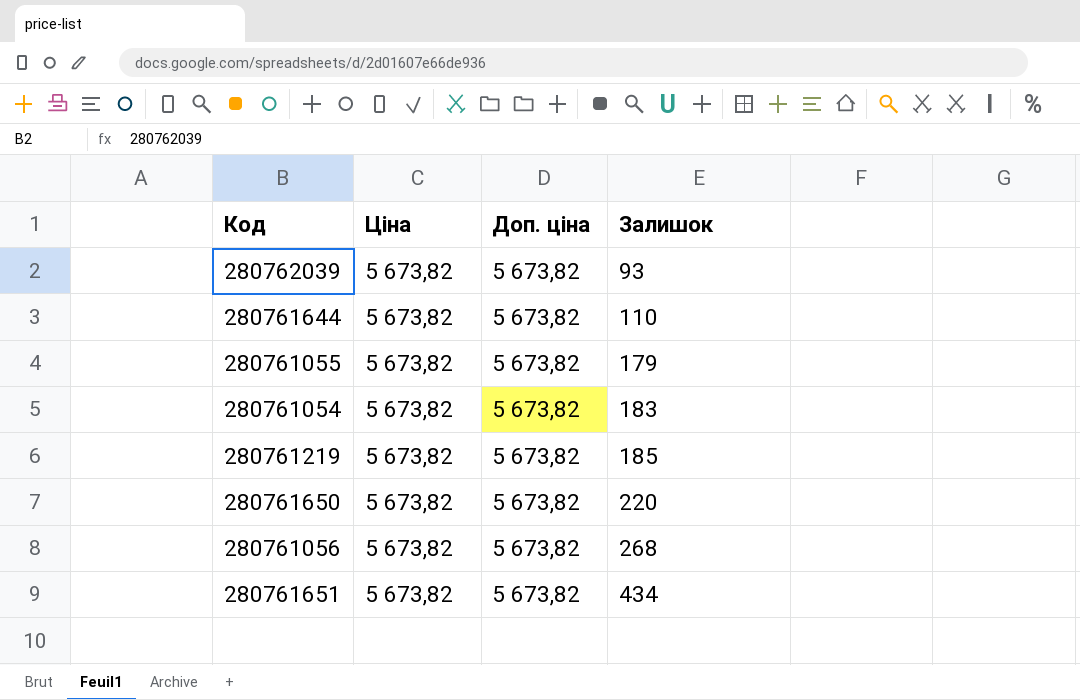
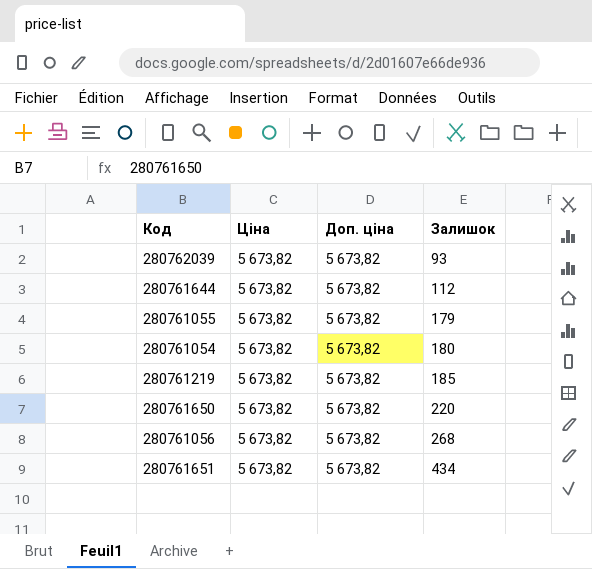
280761644 | Залишок: 110 -> 112
280761054 | Залишок: 183 -> 180

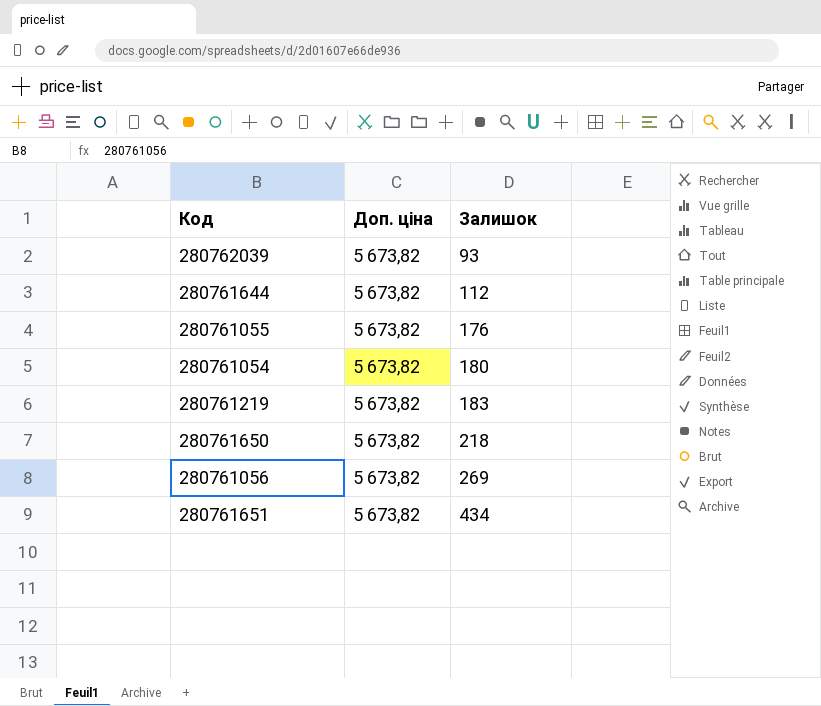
column Ціна | position: 2 -> none
280761055 | Залишок: 179 -> 176
280761219 | Залишок: 185 -> 183
280761650 | Залишок: 220 -> 218
280761056 | Залишок: 268 -> 269

